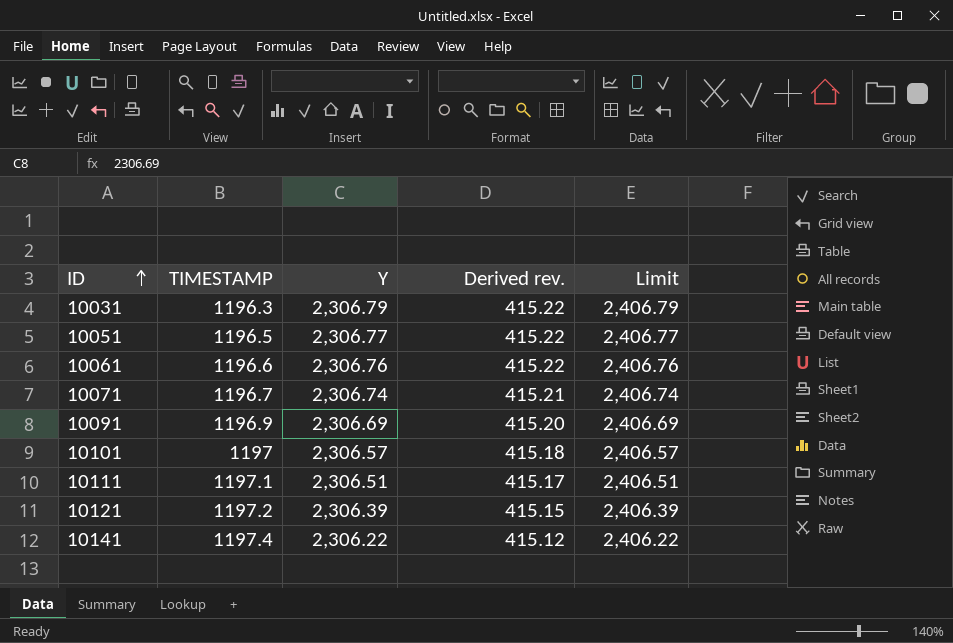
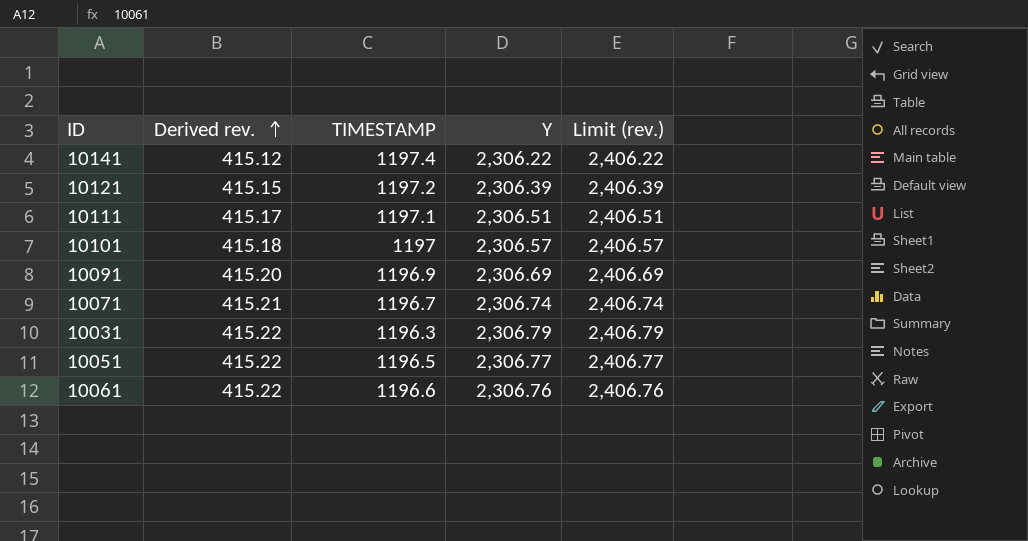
row order: ID ascending -> Derived rev. ascending
column Derived rev. | position: 4 -> 2
column name: Limit -> Limit (rev.)

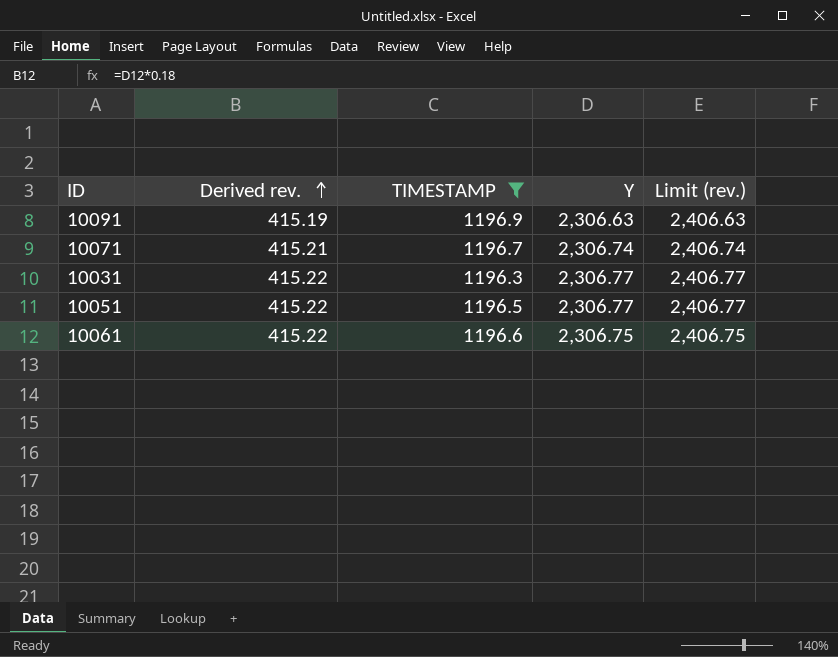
filter: none -> TIMESTAMP <= 1196.9
10091 | Derived rev.: 415.20 -> 415.19
10091 | Y: 2,306.69 -> 2,306.63
10091 | Limit (rev.): 2,406.69 -> 2,406.63
10031 | Y: 2,306.79 -> 2,306.77
10031 | Limit (rev.): 2,406.79 -> 2,406.77
10061 | Y: 2,306.76 -> 2,306.75
10061 | Limit (rev.): 2,406.76 -> 2,406.75

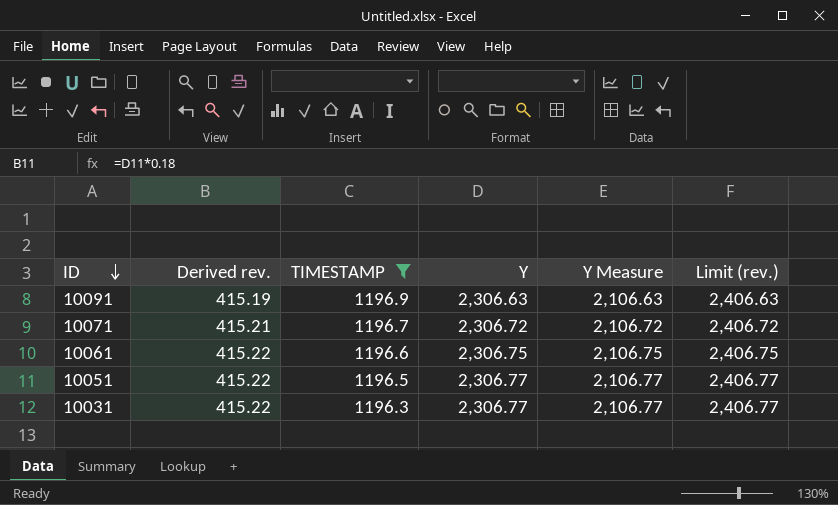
row order: Derived rev. ascending -> ID descending
column Y Measure | formula: none -> [Y] - 200
10071 | Y: 2,306.74 -> 2,306.72
10071 | Limit (rev.): 2,406.74 -> 2,406.72

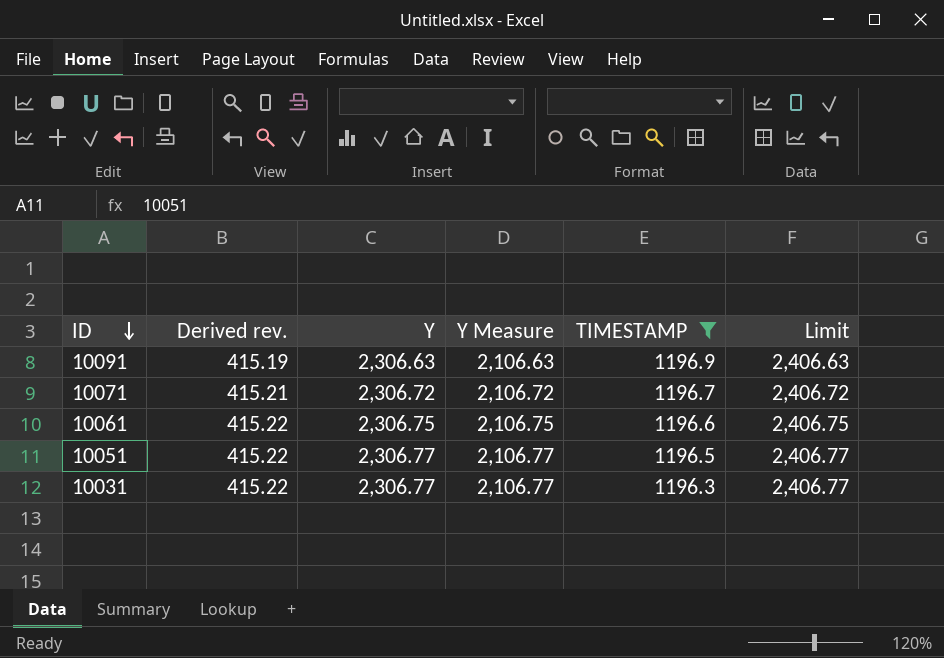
column TIMESTAMP | position: 3 -> 5
column name: Limit (rev.) -> Limit

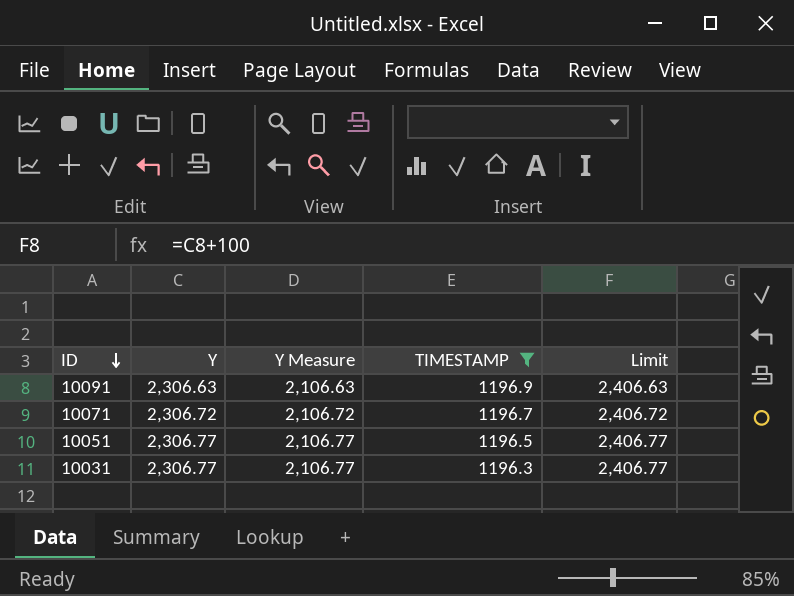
column Derived rev. | formula: [Y] * 0.18 -> none
row 10061: 415.22 | 2,306.75 | 2,106.75 | 1196.6 | 2,406.75 -> none

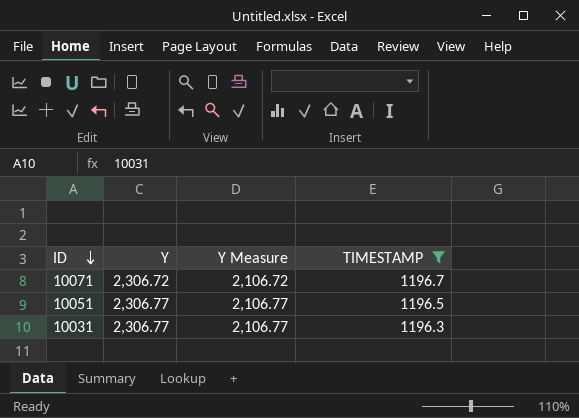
column Limit | formula: [Y] + 100 -> none
row 10091: 2,306.63 | 2,106.63 | 1196.9 | 2,406.63 -> none

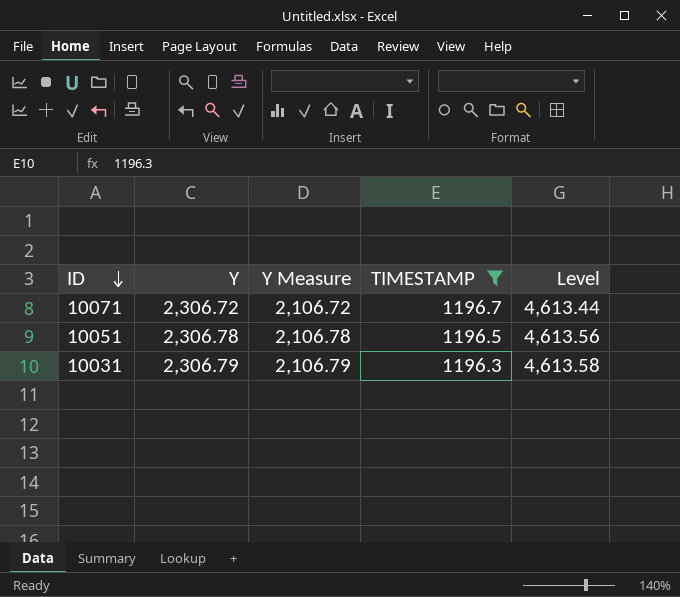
column Level | formula: none -> [Y] * 2
10051 | Y: 2,306.77 -> 2,306.78
10051 | Y Measure: 2,106.77 -> 2,106.78
10031 | Y: 2,306.77 -> 2,306.79
10031 | Y Measure: 2,106.77 -> 2,106.79

